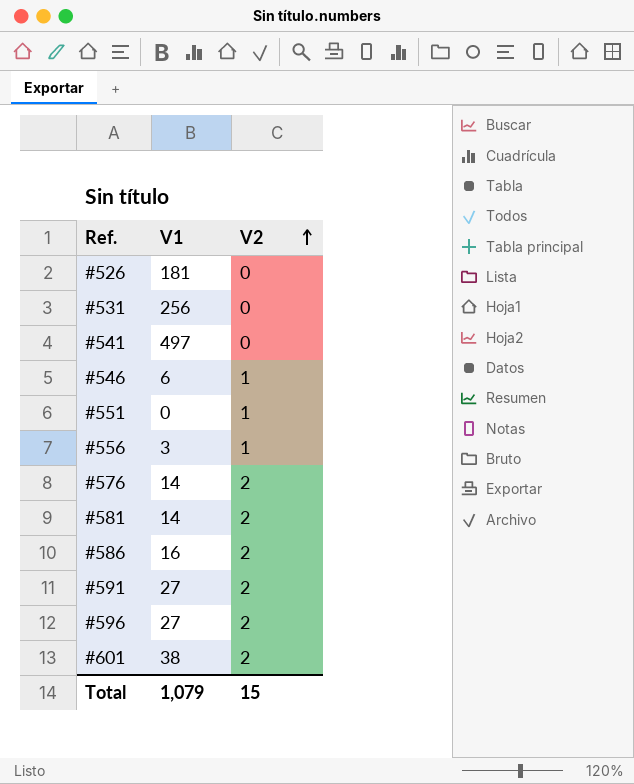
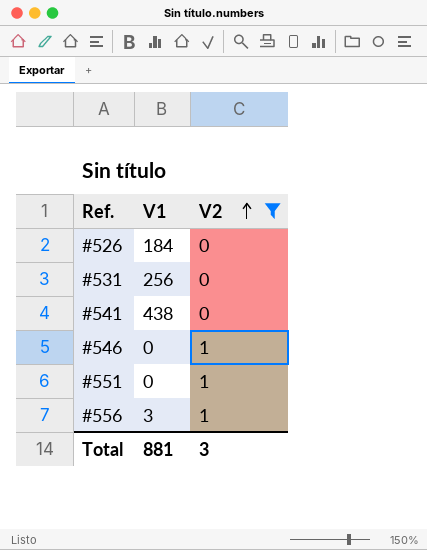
filter: none -> V2 != 2
#526 | V1: 181 -> 184
#541 | V1: 497 -> 438
#546 | V1: 6 -> 0
Total | V1: 1,079 -> 881
Total | V2: 15 -> 3

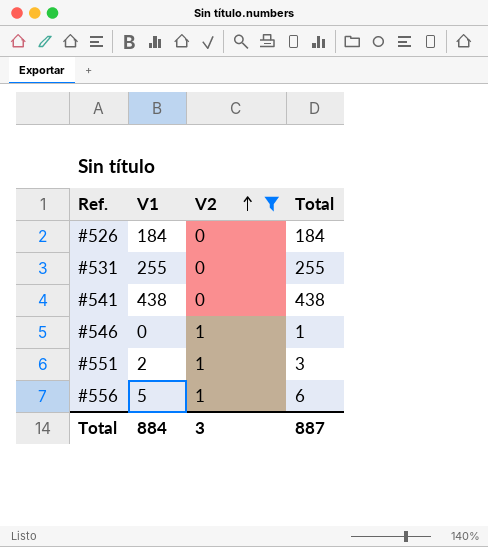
column Total | formula: none -> [V1] + [V2]
#531 | V1: 256 -> 255
#551 | V1: 0 -> 2
#556 | V1: 3 -> 5
Total | V1: 881 -> 884

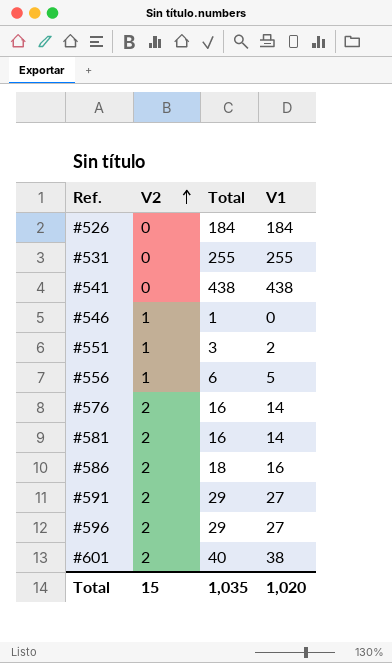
filter: V2 != 2 -> none
column V1 | position: 2 -> 4
Total | V2: 3 -> 15
Total | Total: 887 -> 1,035
Total | V1: 884 -> 1,020

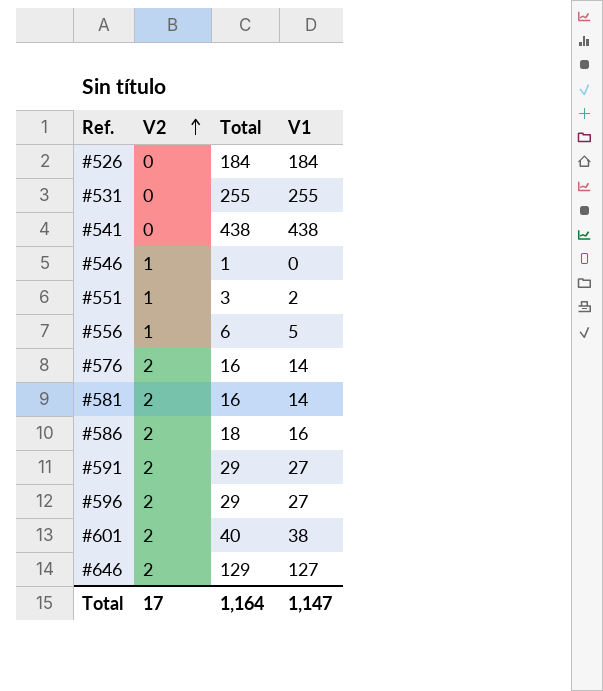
row #646: none -> 2 | 129 | 127
Total | V2: 15 -> 17
Total | Total: 1,035 -> 1,164
Total | V1: 1,020 -> 1,147

